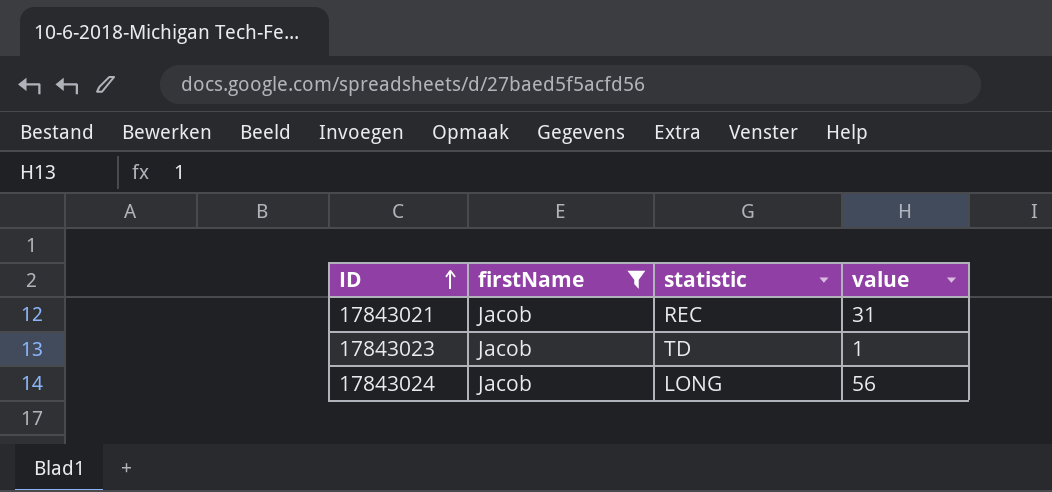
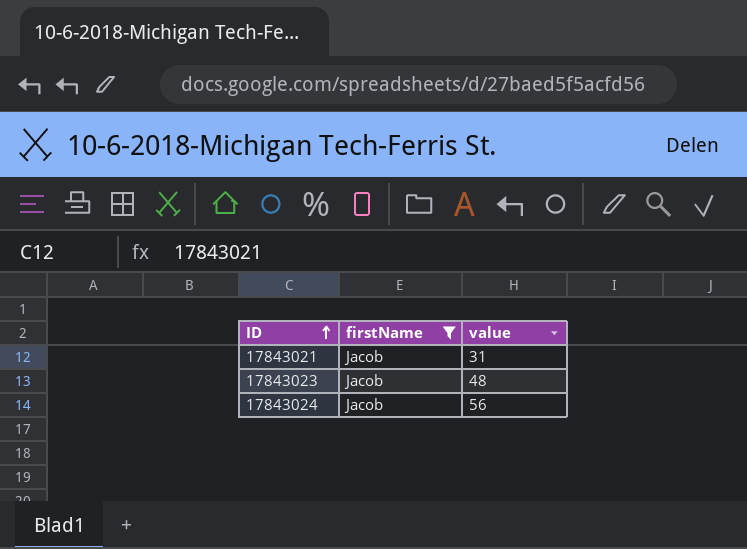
column statistic | position: 3 -> none
17843023 | value: 1 -> 48

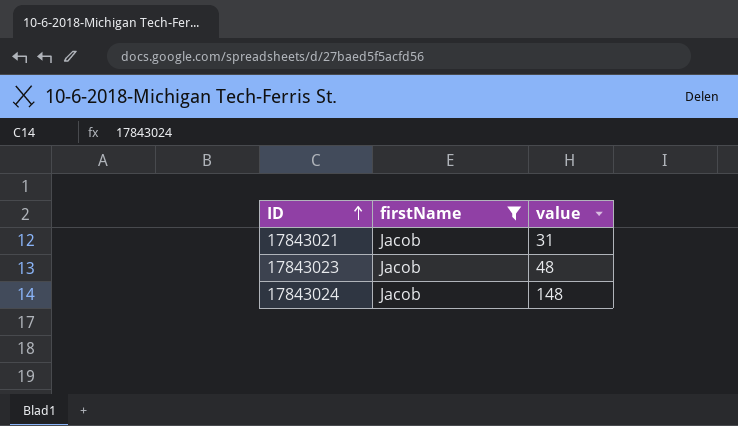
17843024 | value: 56 -> 148

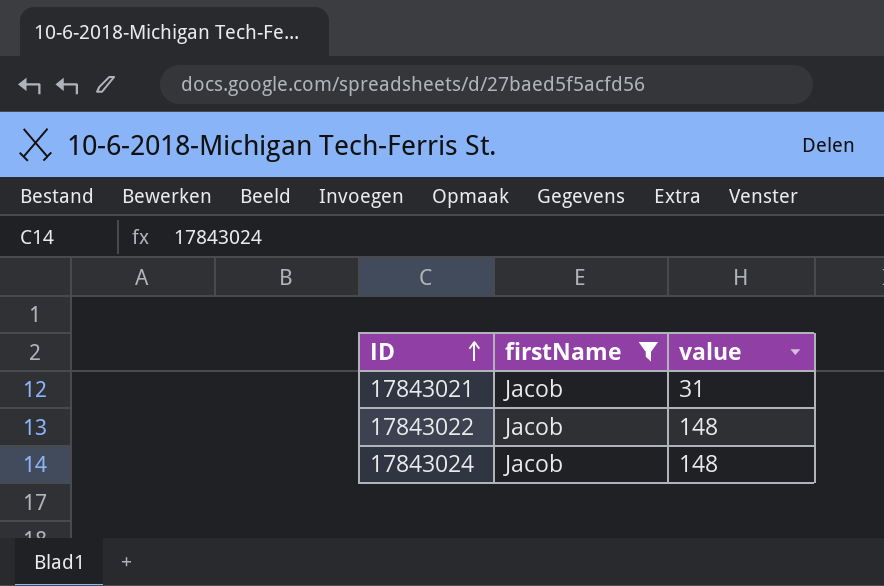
row 17843023: Jacob | 48 -> none
row 17843022: none -> Jacob | 148

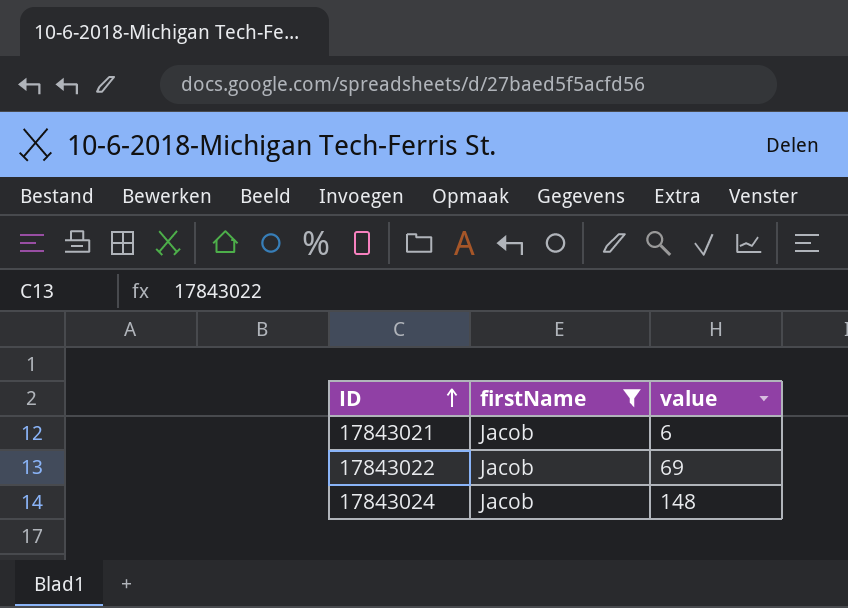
17843021 | value: 31 -> 6
17843022 | value: 148 -> 69

